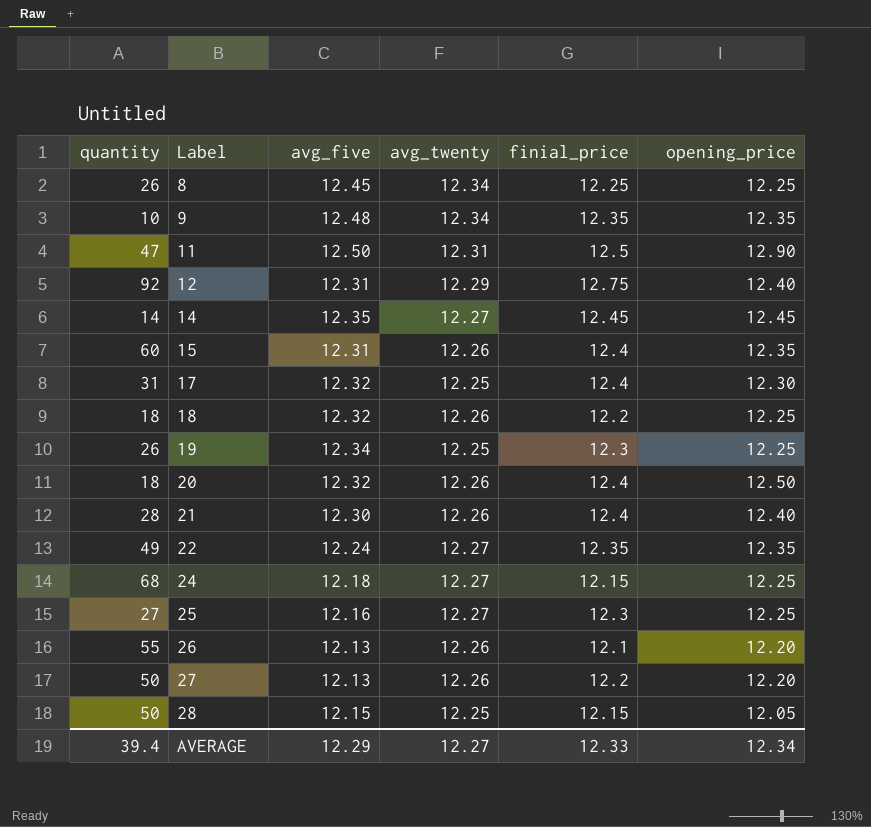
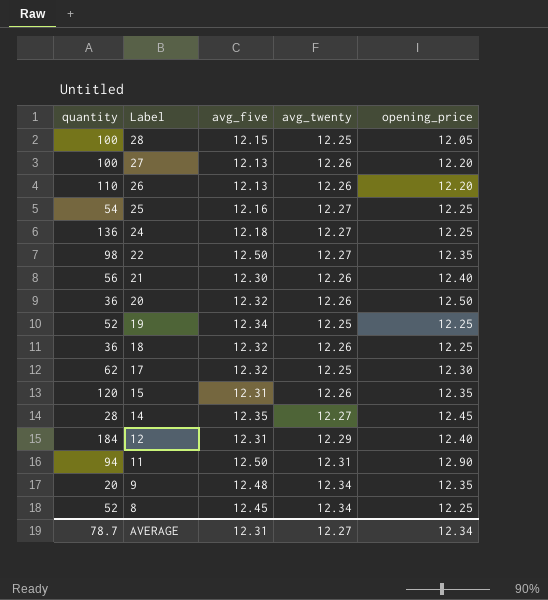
row order: Label ascending -> Label descending
column finial_price | position: 5 -> none
28 | quantity: 50 -> 100
27 | quantity: 50 -> 100
26 | quantity: 55 -> 110
25 | quantity: 27 -> 54
24 | quantity: 68 -> 136
22 | quantity: 49 -> 98
22 | avg_five: 12.24 -> 12.50
21 | quantity: 28 -> 56
20 | quantity: 18 -> 36
19 | quantity: 26 -> 52
18 | quantity: 18 -> 36
17 | quantity: 31 -> 62
15 | quantity: 60 -> 120
14 | quantity: 14 -> 28
12 | quantity: 92 -> 184
11 | quantity: 47 -> 94
9 | quantity: 10 -> 20
8 | quantity: 26 -> 52
AVERAGE | quantity: 39.4 -> 78.7
AVERAGE | avg_five: 12.29 -> 12.31

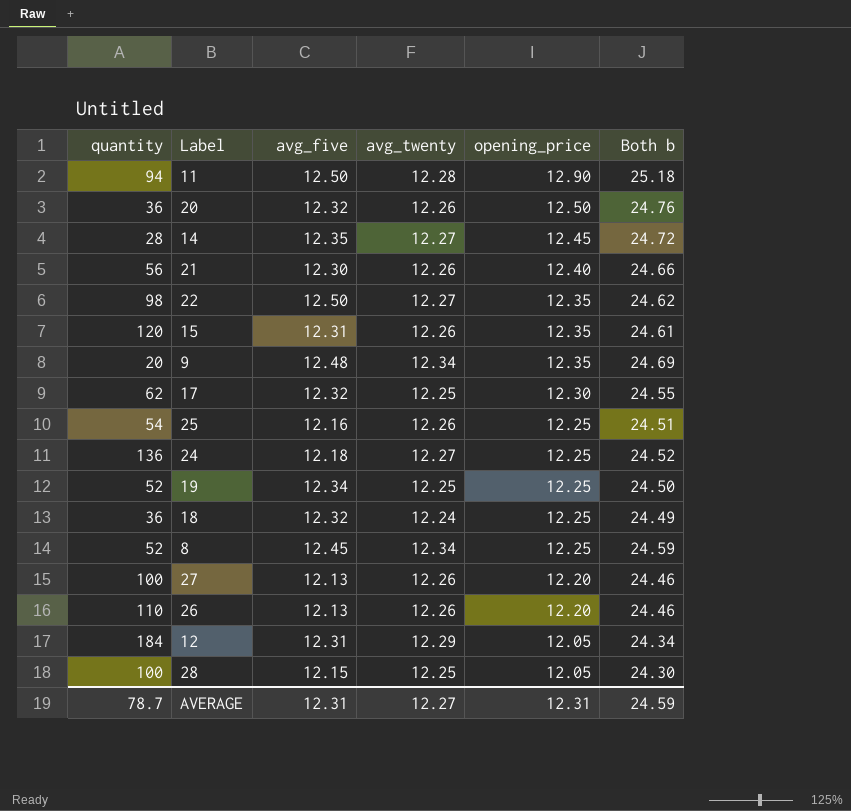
row order: Label descending -> opening_price descending
column Both b | formula: none -> [avg_twenty] + [opening_price]
11 | avg_twenty: 12.31 -> 12.28
25 | avg_twenty: 12.27 -> 12.26
18 | avg_twenty: 12.26 -> 12.24
12 | opening_price: 12.40 -> 12.05
AVERAGE | opening_price: 12.34 -> 12.31

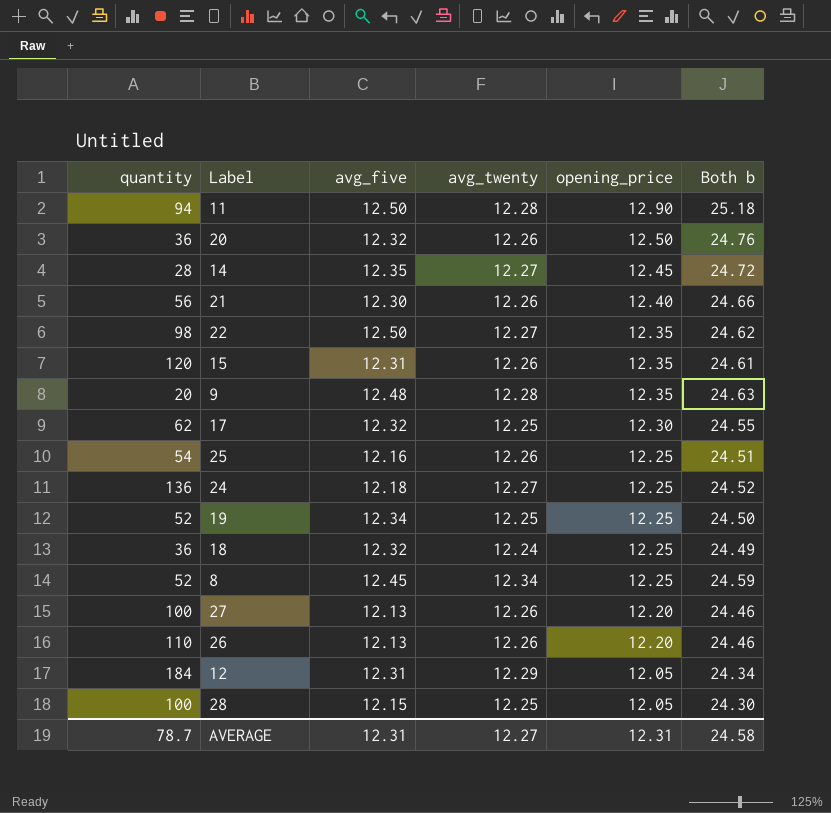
9 | avg_twenty: 12.34 -> 12.28
9 | Both b: 24.69 -> 24.63
AVERAGE | Both b: 24.59 -> 24.58

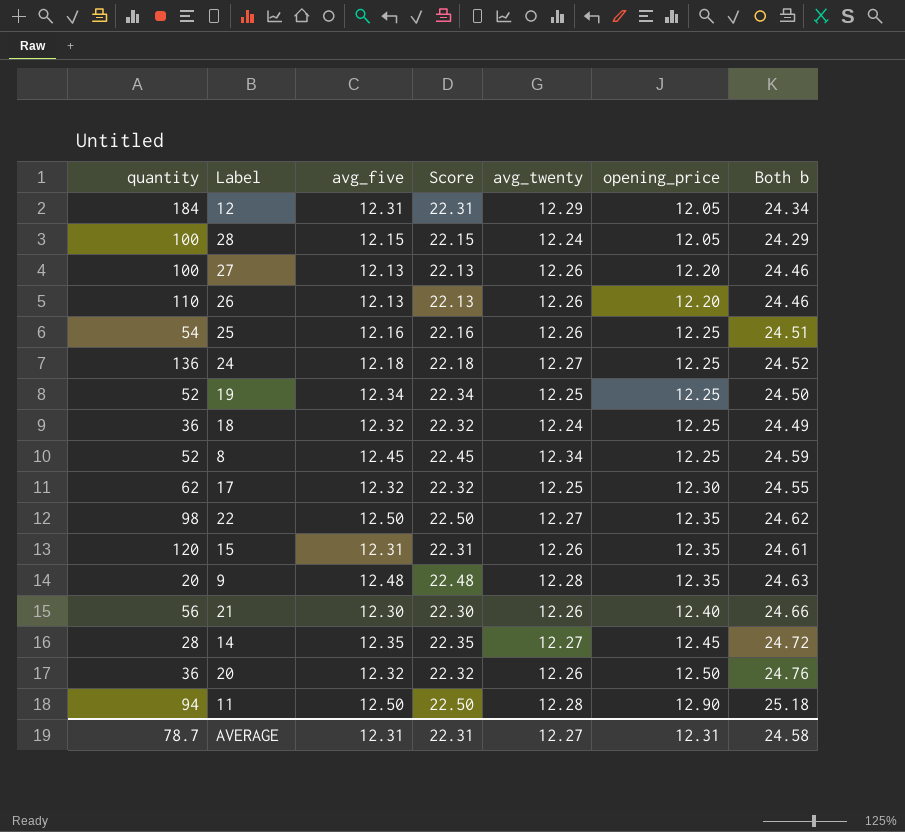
row order: opening_price descending -> opening_price ascending
column Score | formula: none -> [avg_five] + 10
28 | avg_twenty: 12.25 -> 12.24
28 | Both b: 24.30 -> 24.29

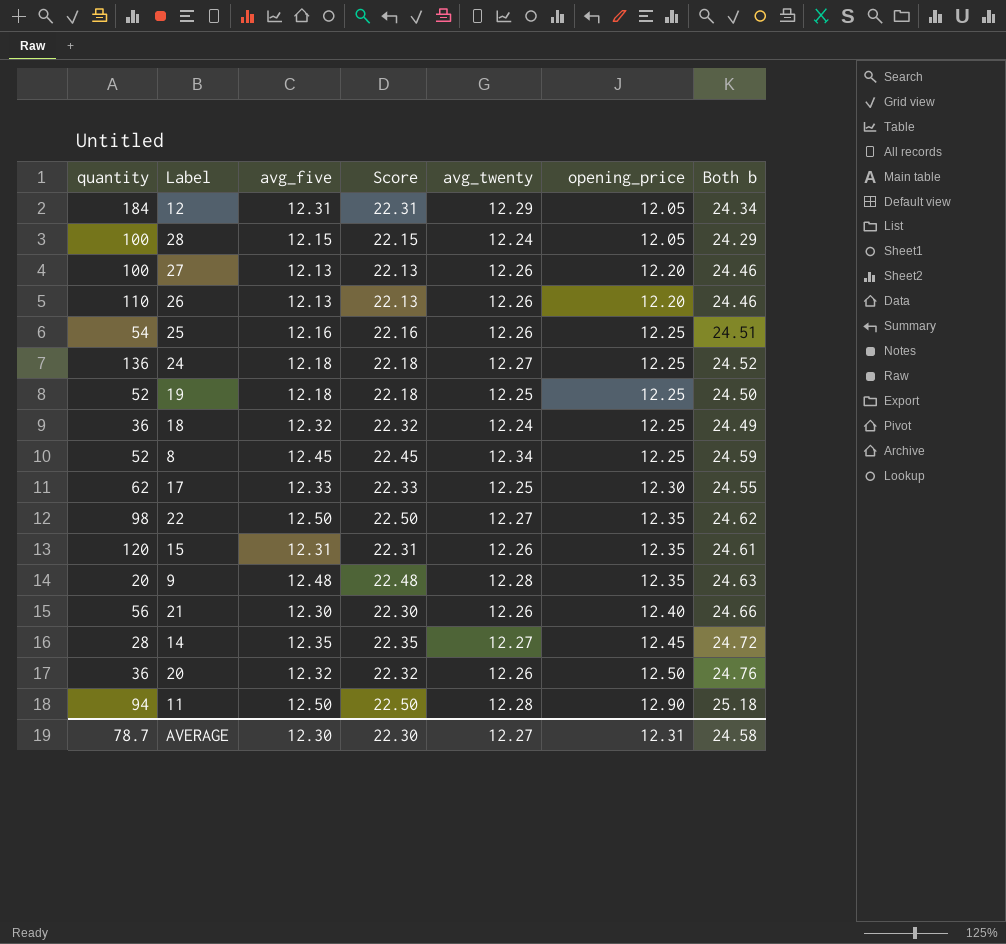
19 | avg_five: 12.34 -> 12.18
19 | Score: 22.34 -> 22.18
17 | avg_five: 12.32 -> 12.33
17 | Score: 22.32 -> 22.33
AVERAGE | avg_five: 12.31 -> 12.30
AVERAGE | Score: 22.31 -> 22.30

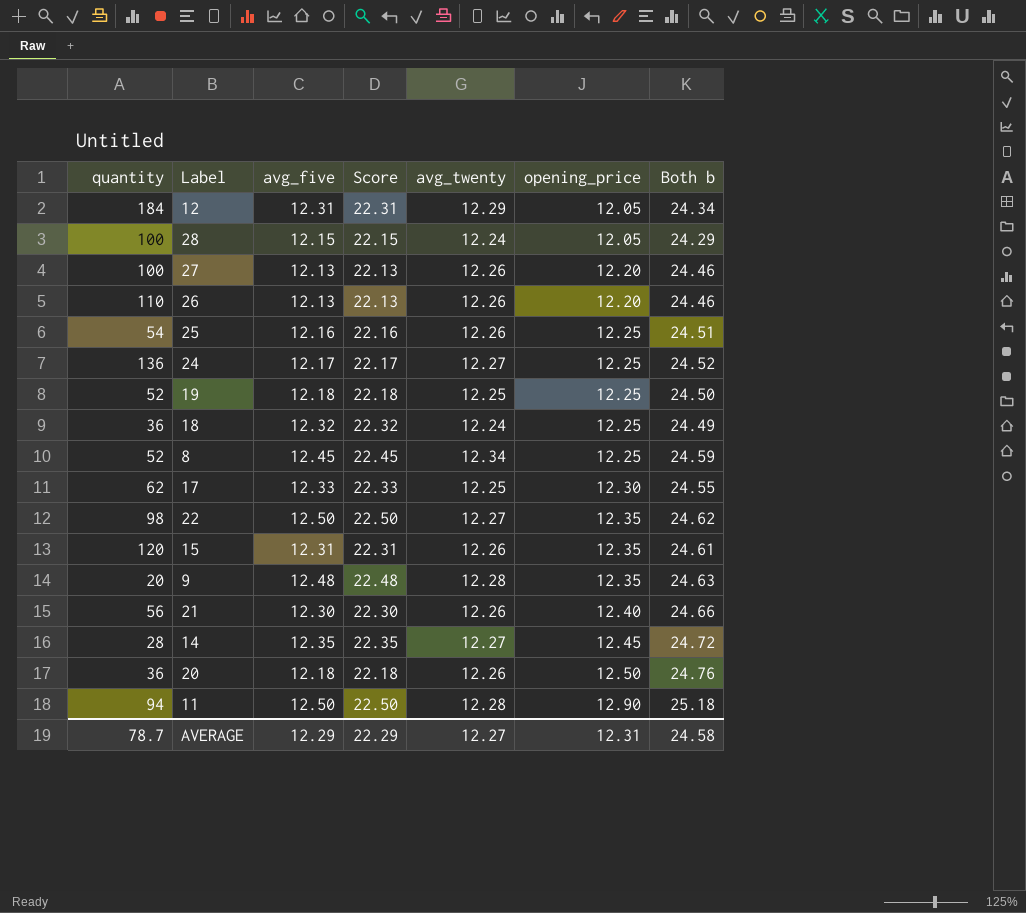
24 | avg_five: 12.18 -> 12.17
24 | Score: 22.18 -> 22.17
20 | avg_five: 12.32 -> 12.18
20 | Score: 22.32 -> 22.18
AVERAGE | avg_five: 12.30 -> 12.29
AVERAGE | Score: 22.30 -> 22.29

